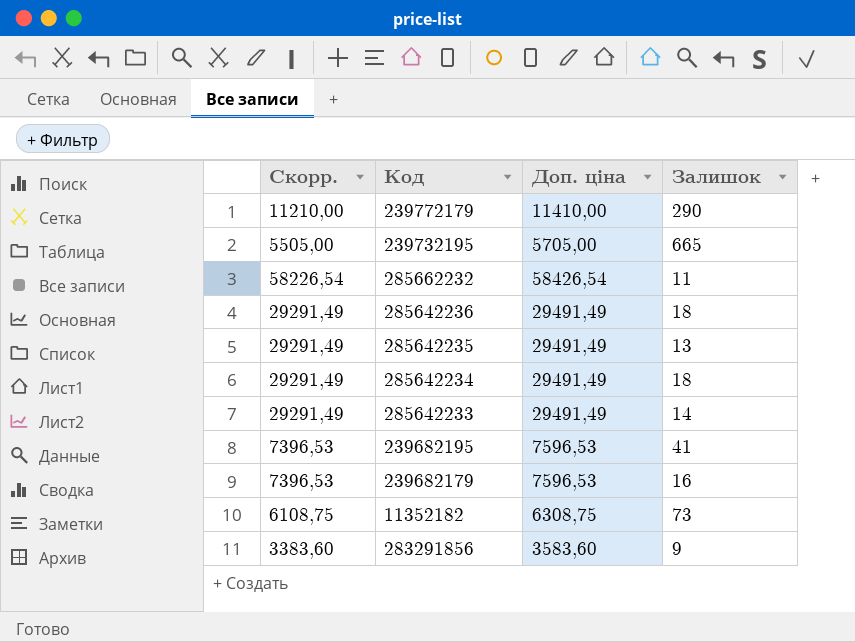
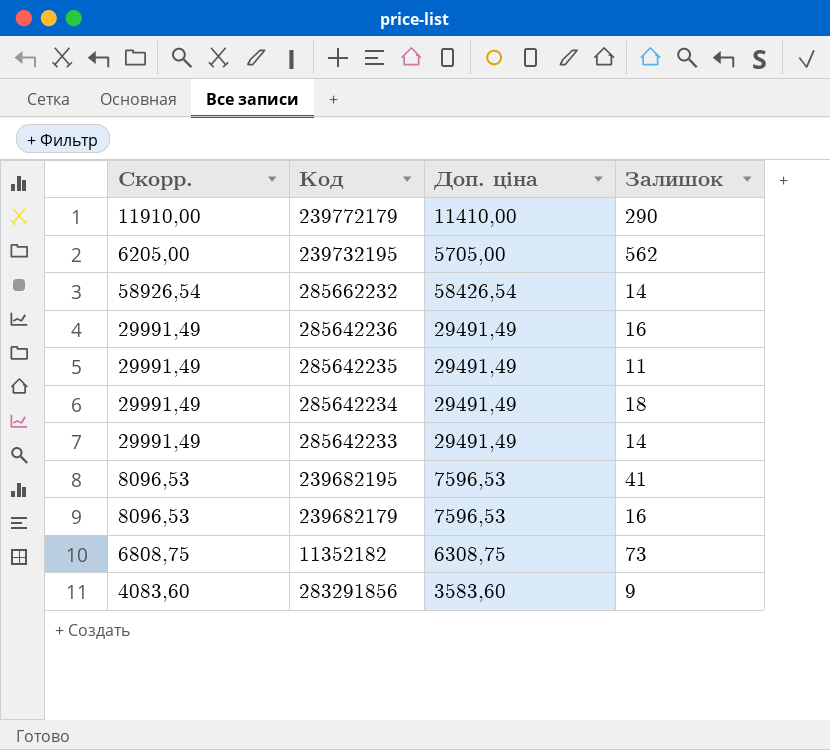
column Скорр. | formula: [Доп. ціна] - 200 -> [Доп. ціна] + 500
239732195 | Залишок: 665 -> 562
285662232 | Залишок: 11 -> 14
285642236 | Залишок: 18 -> 16
285642235 | Залишок: 13 -> 11

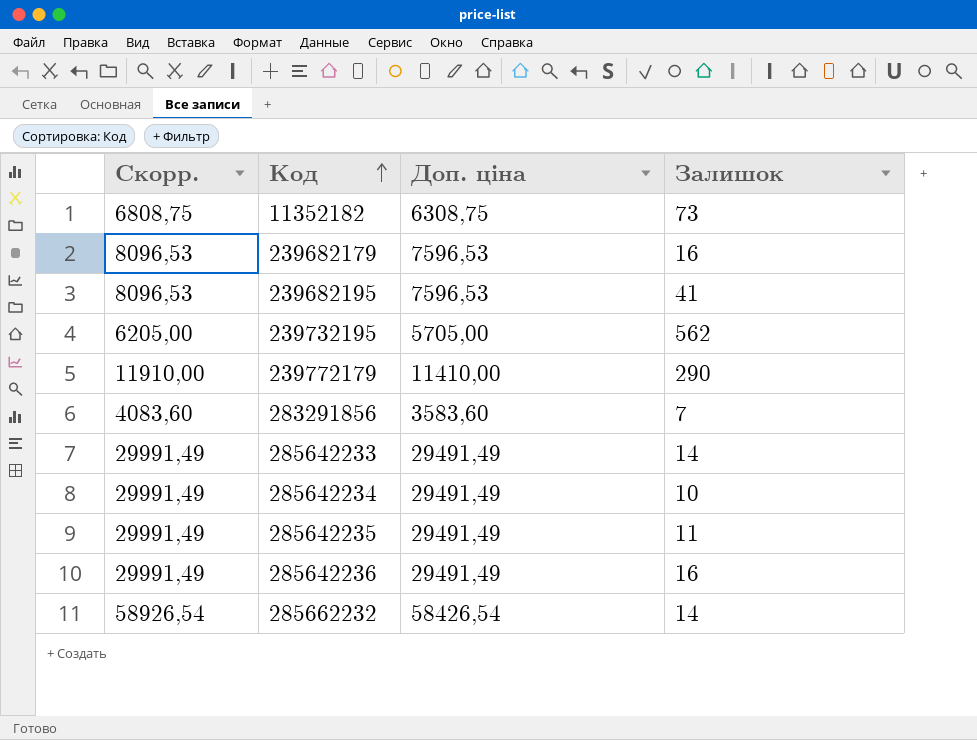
row order: none -> Код ascending
283291856 | Залишок: 9 -> 7
285642234 | Залишок: 18 -> 10

